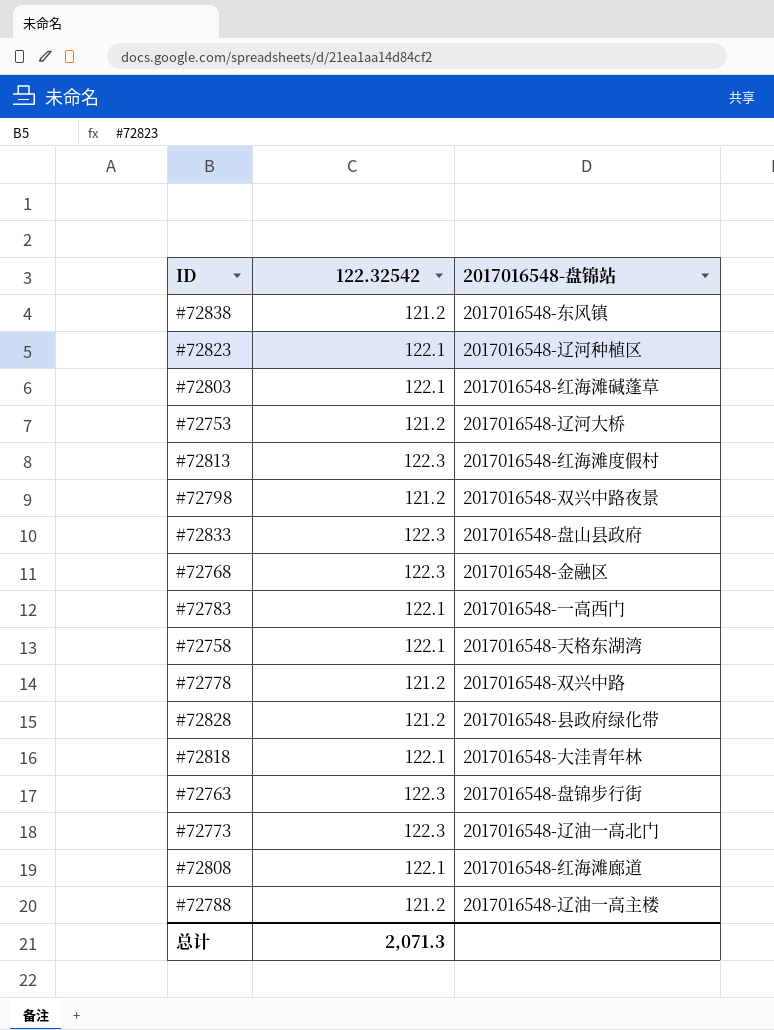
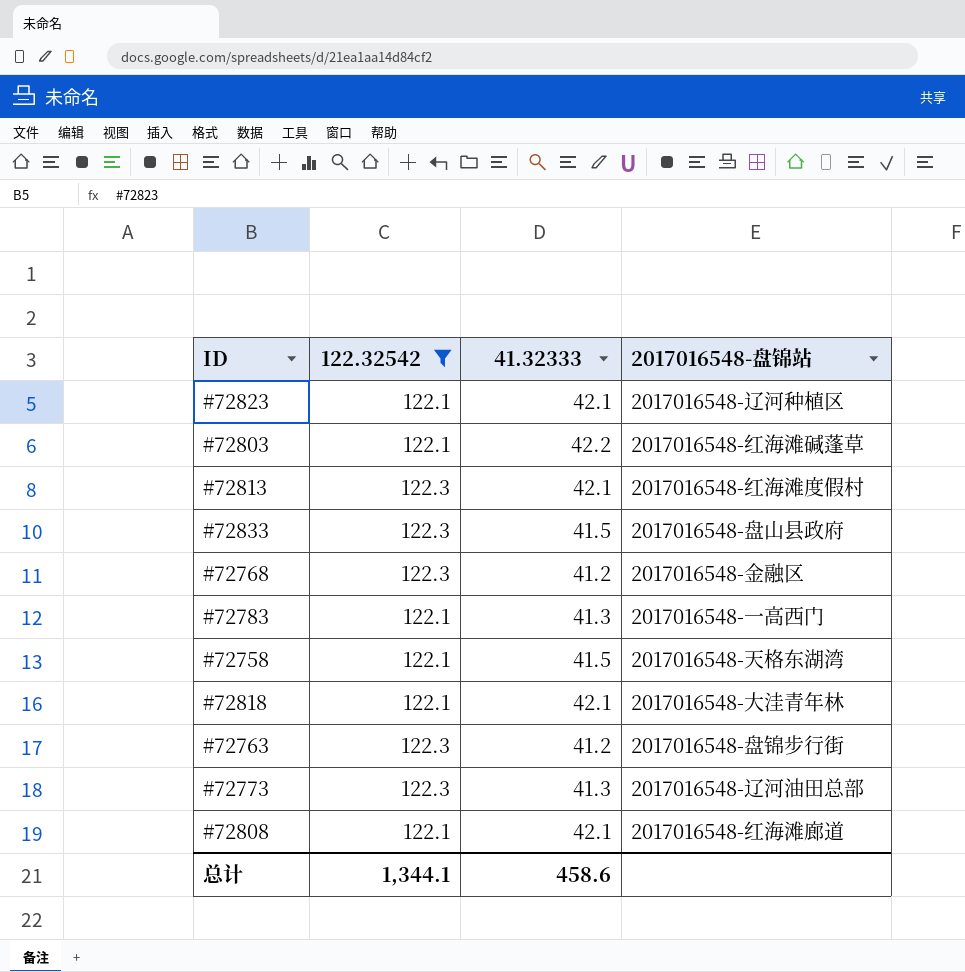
filter: none -> 122.32542 != 121.2
column 41.32333 | position: none -> 3
#72773 | 2017016548-盘锦站: 2017016548-辽油一高北门 -> 2017016548-辽河油田总部
总计 | 122.32542: 2,071.3 -> 1,344.1

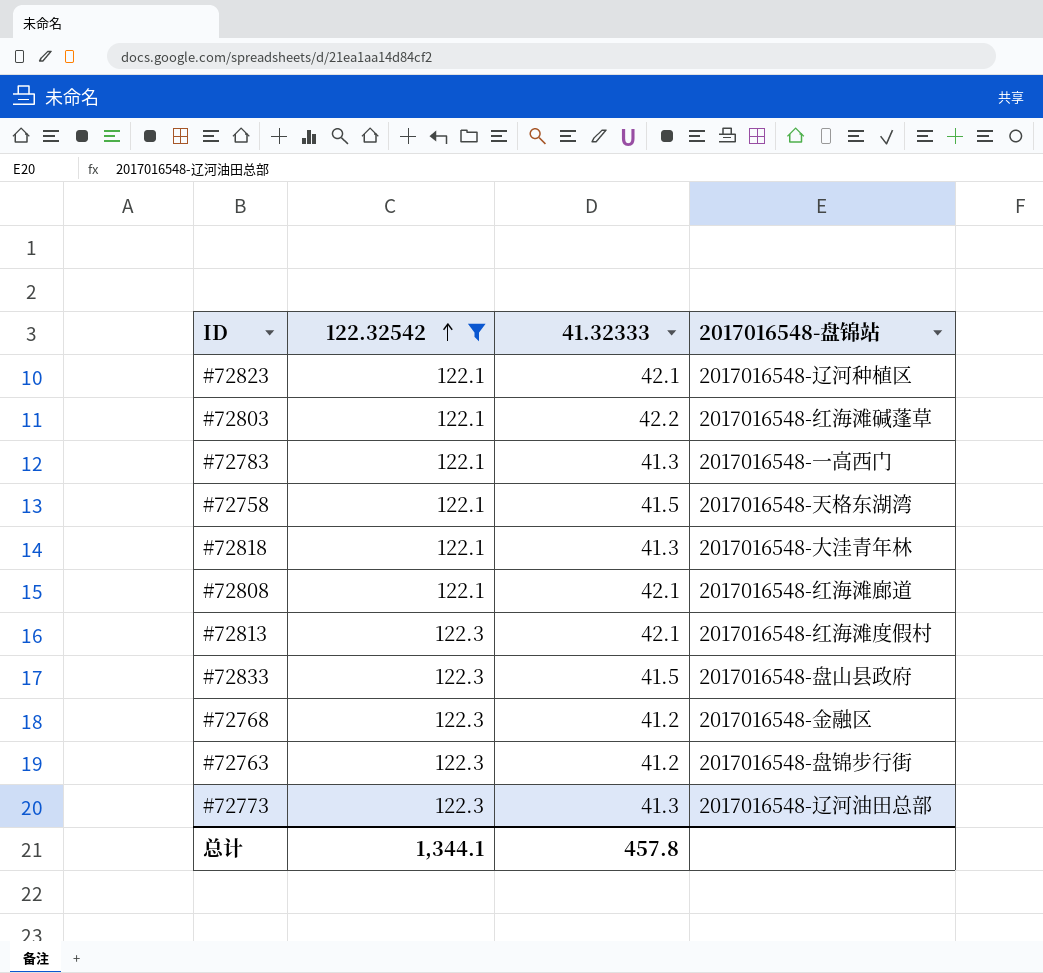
row order: none -> 122.32542 ascending
#72818 | 41.32333: 42.1 -> 41.3
总计 | 41.32333: 458.6 -> 457.8

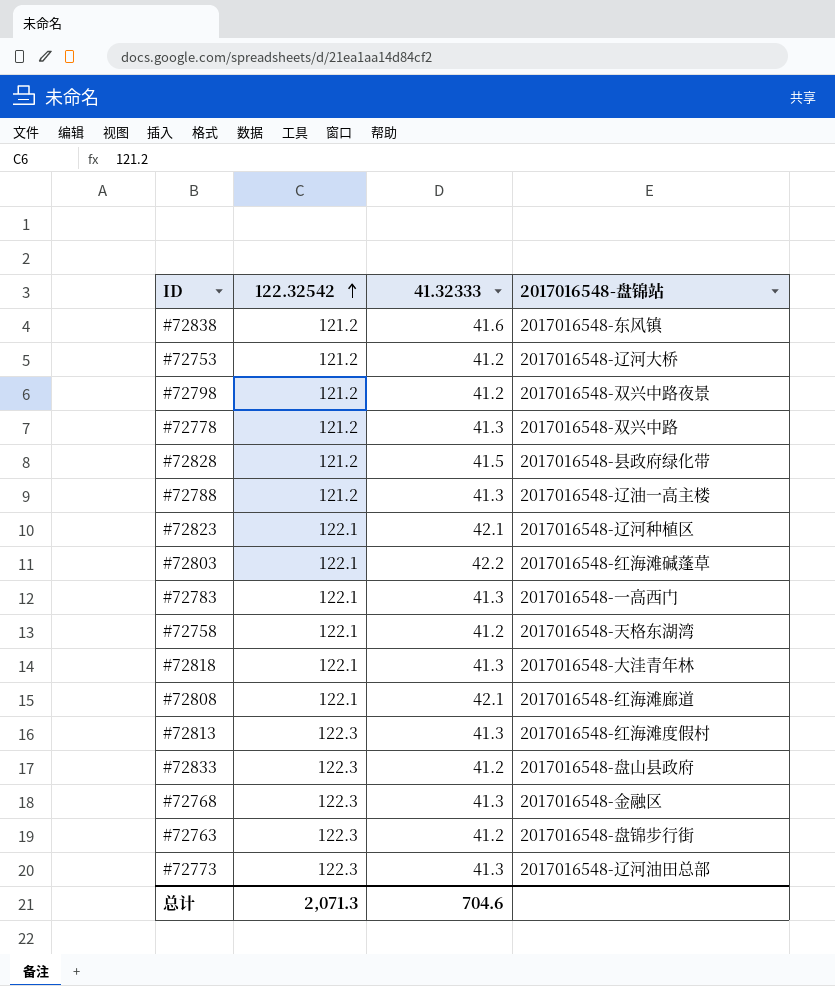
filter: 122.32542 != 121.2 -> none
#72758 | 41.32333: 41.5 -> 41.2
#72813 | 41.32333: 42.1 -> 41.3
#72833 | 41.32333: 41.5 -> 41.2
#72768 | 41.32333: 41.2 -> 41.3
总计 | 122.32542: 1,344.1 -> 2,071.3
总计 | 41.32333: 457.8 -> 704.6

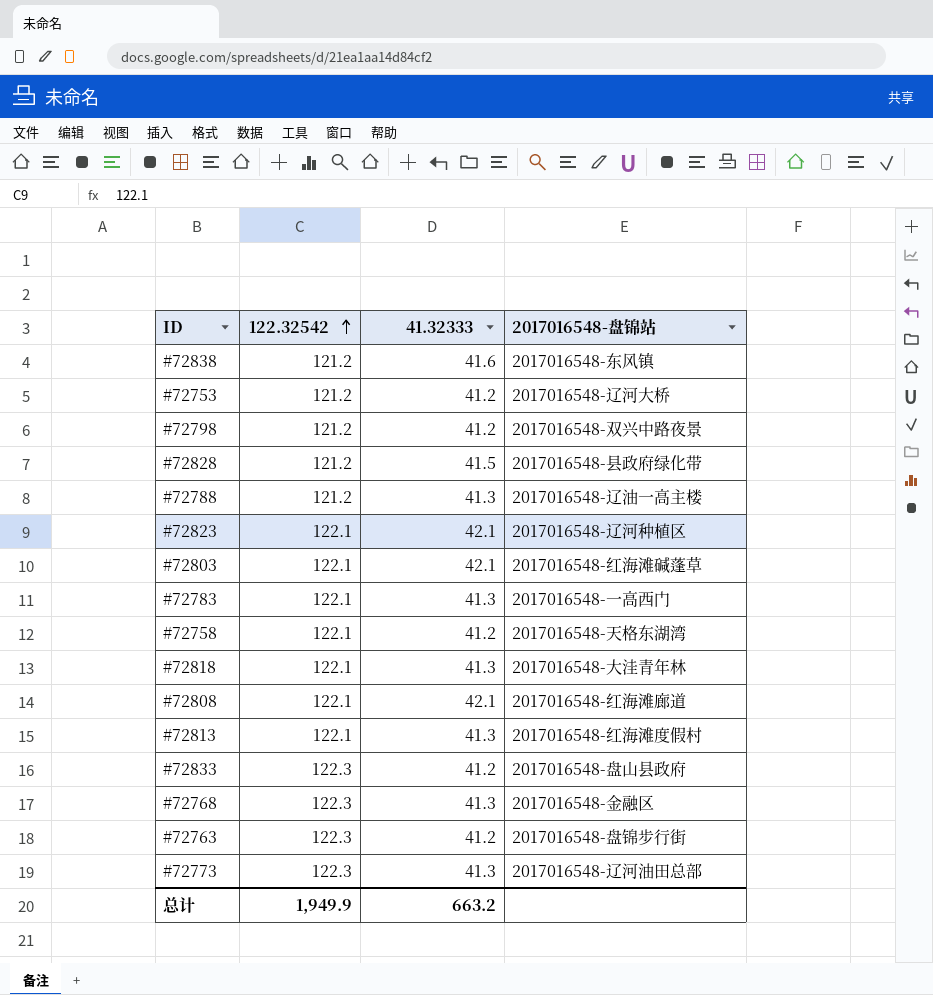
row #72778: 121.2 | 41.3 | 2017016548-双兴中路 -> none
#72803 | 41.32333: 42.2 -> 42.1
#72813 | 122.32542: 122.3 -> 122.1
总计 | 122.32542: 2,071.3 -> 1,949.9
总计 | 41.32333: 704.6 -> 663.2

